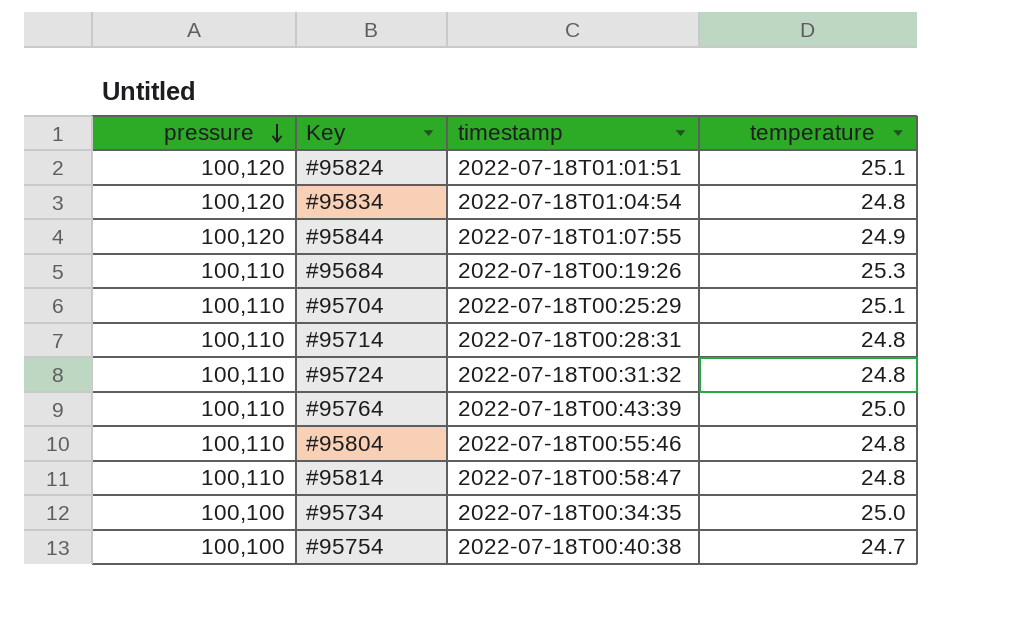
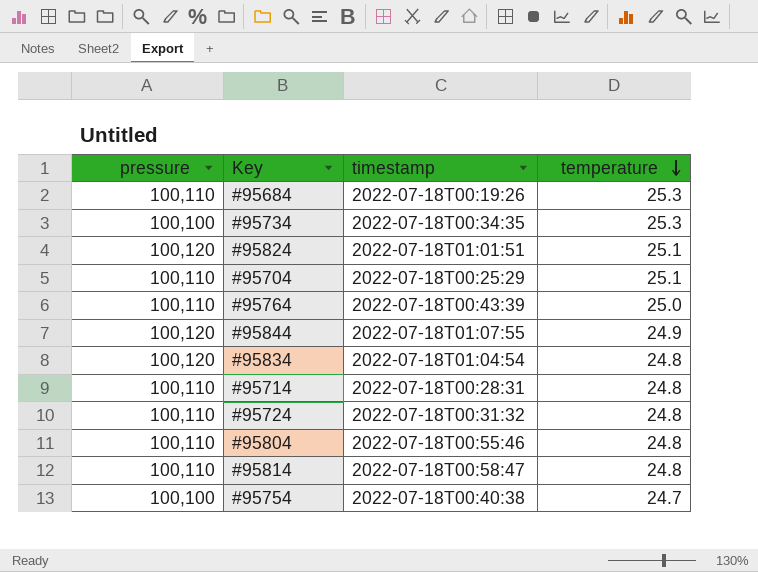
row order: pressure descending -> temperature descending
#95734 | temperature: 25.0 -> 25.3

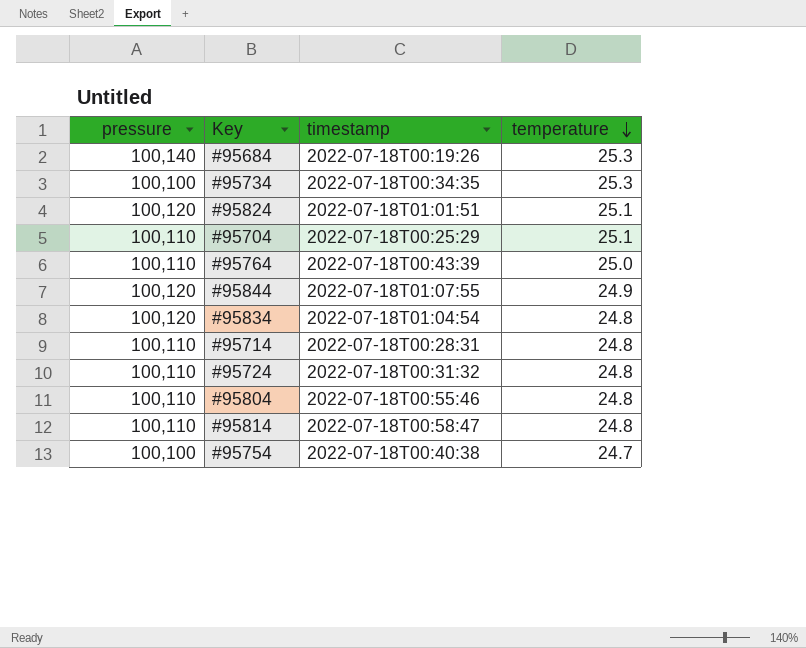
#95684 | pressure: 100,110 -> 100,140

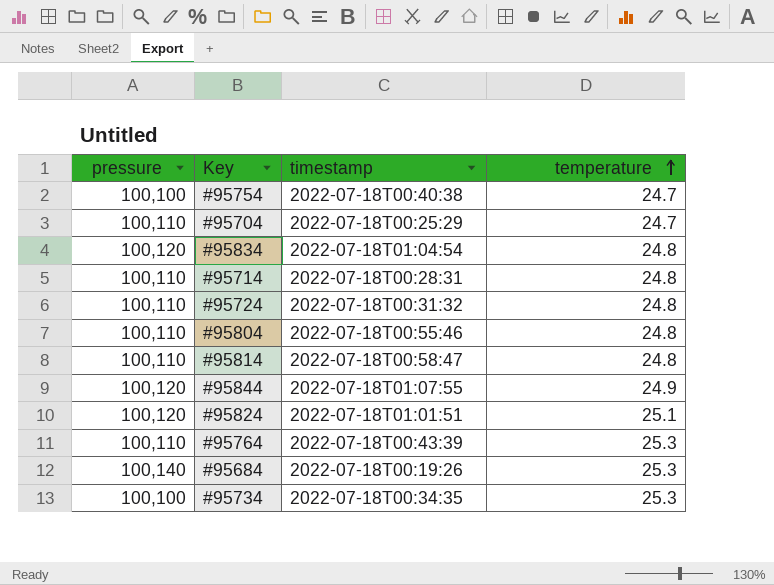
row order: temperature descending -> temperature ascending
#95704 | temperature: 25.1 -> 24.7
#95764 | temperature: 25.0 -> 25.3

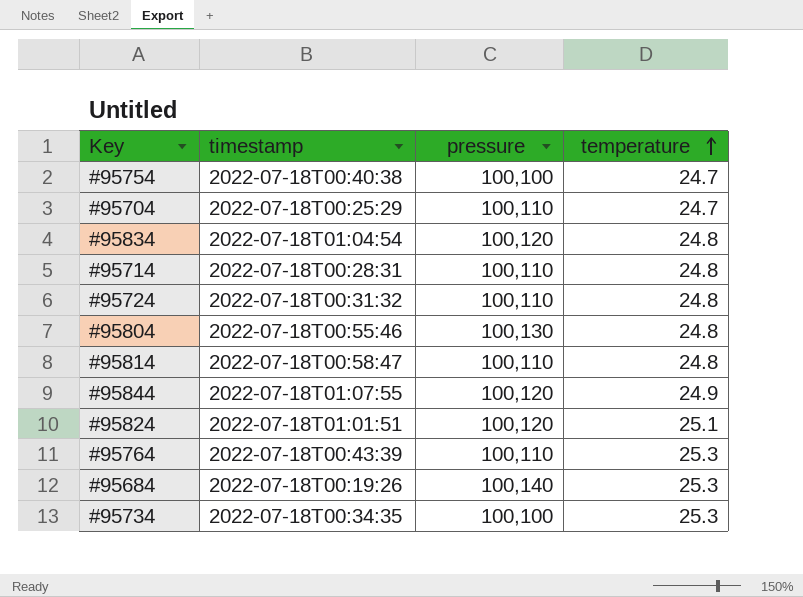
column pressure | position: 1 -> 3
#95804 | pressure: 100,110 -> 100,130

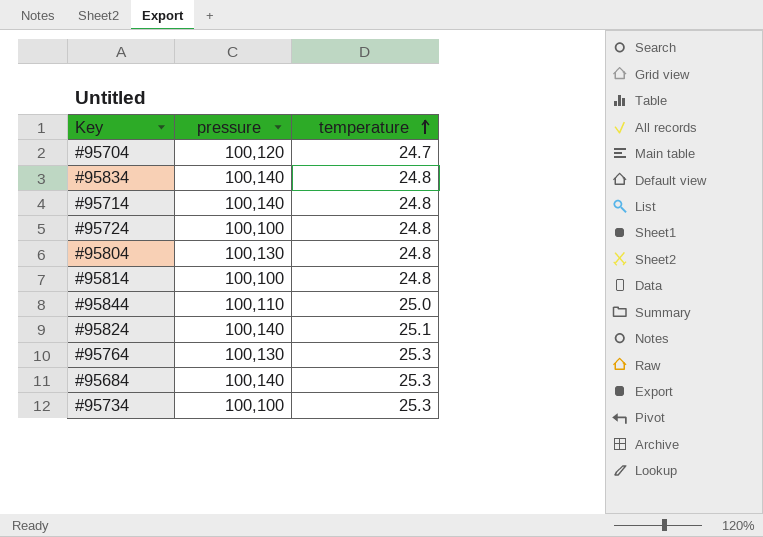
column timestamp | position: 2 -> none
row #95754: 2022-07-18T00:40:38 | 100,100 | 24.7 -> none
#95704 | pressure: 100,110 -> 100,120
#95834 | pressure: 100,120 -> 100,140
#95714 | pressure: 100,110 -> 100,140
#95724 | pressure: 100,110 -> 100,100
#95814 | pressure: 100,110 -> 100,100
#95844 | pressure: 100,120 -> 100,110
#95844 | temperature: 24.9 -> 25.0
#95824 | pressure: 100,120 -> 100,140
#95764 | pressure: 100,110 -> 100,130

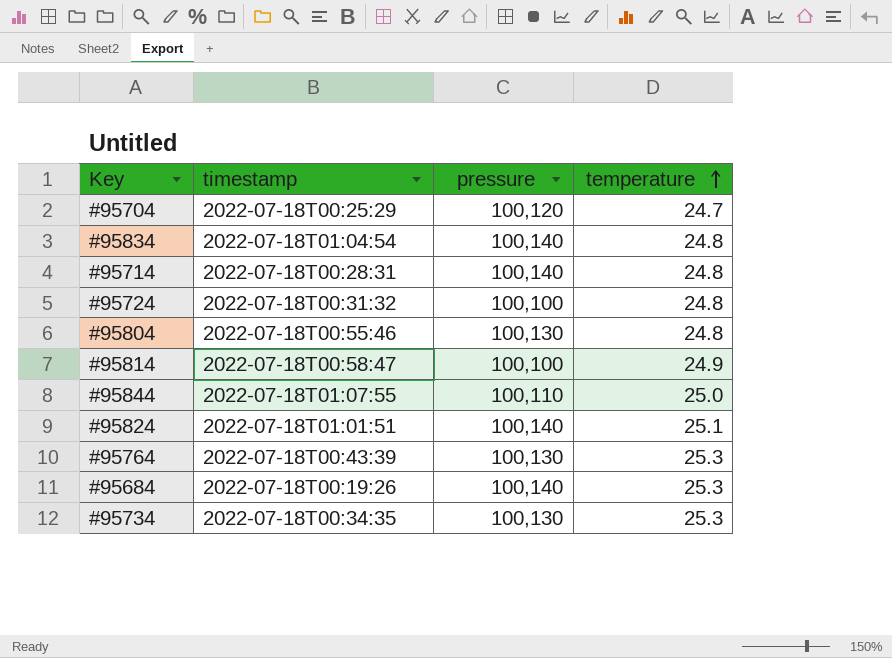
column timestamp | position: none -> 2
#95814 | temperature: 24.8 -> 24.9
#95734 | pressure: 100,100 -> 100,130

